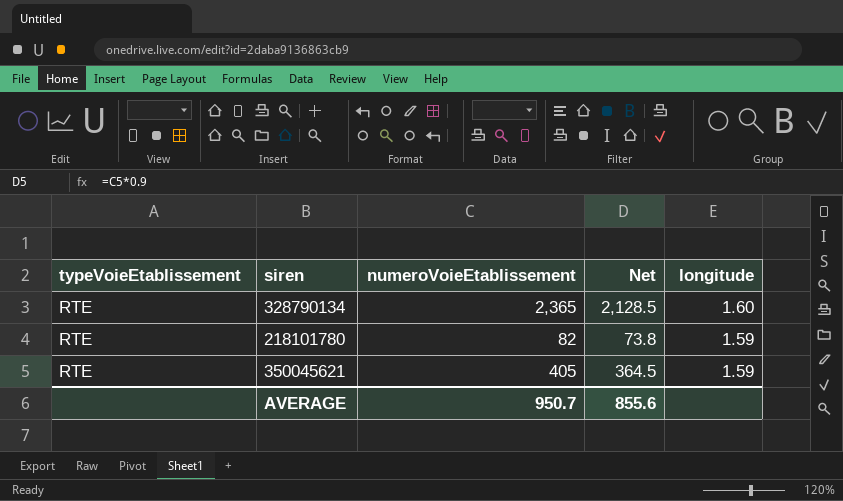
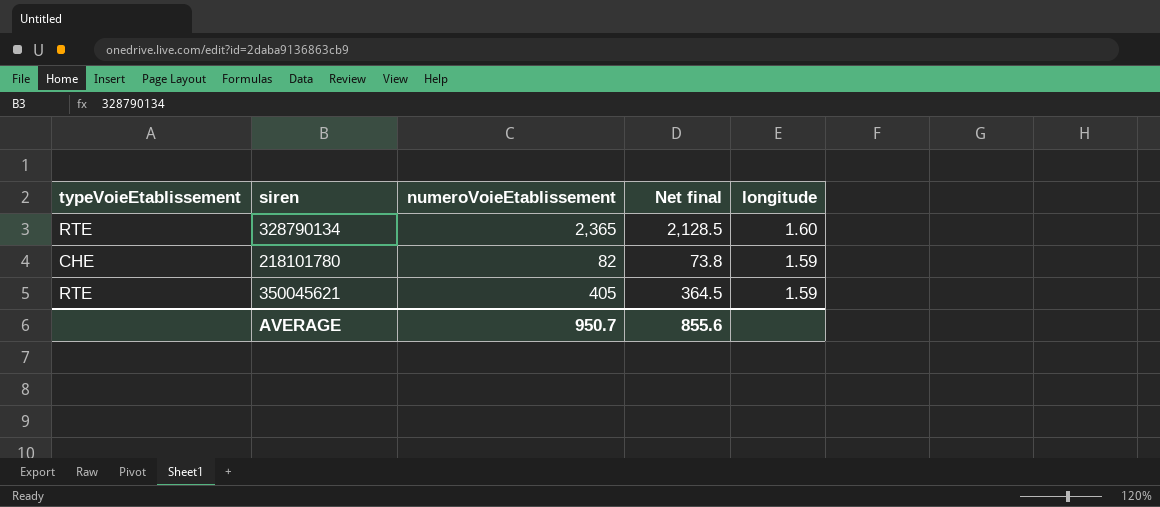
column name: Net -> Net final
218101780 | typeVoieEtablissement: RTE -> CHE

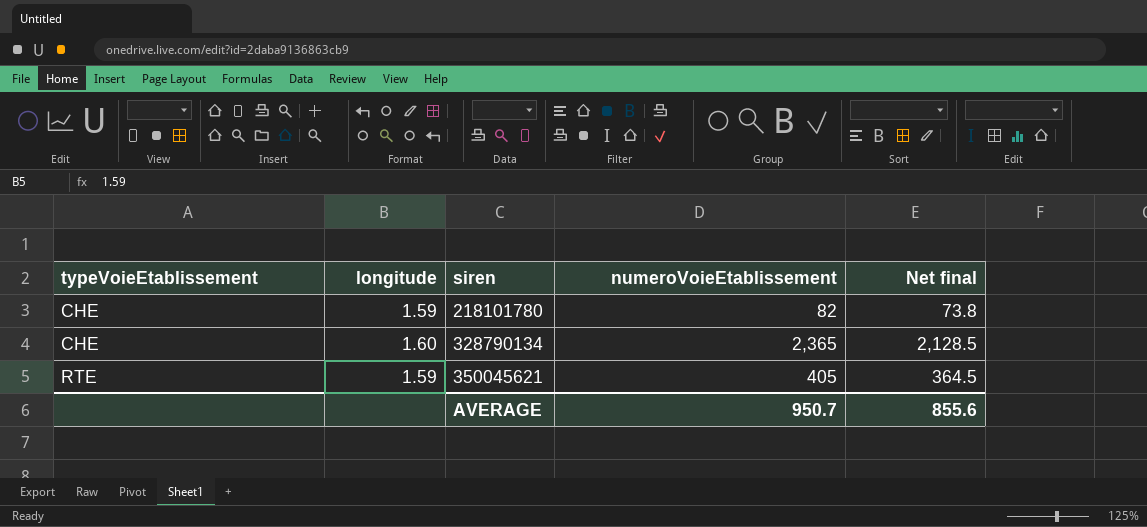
row order: longitude descending -> typeVoieEtablissement ascending
column longitude | position: 5 -> 2
328790134 | typeVoieEtablissement: RTE -> CHE

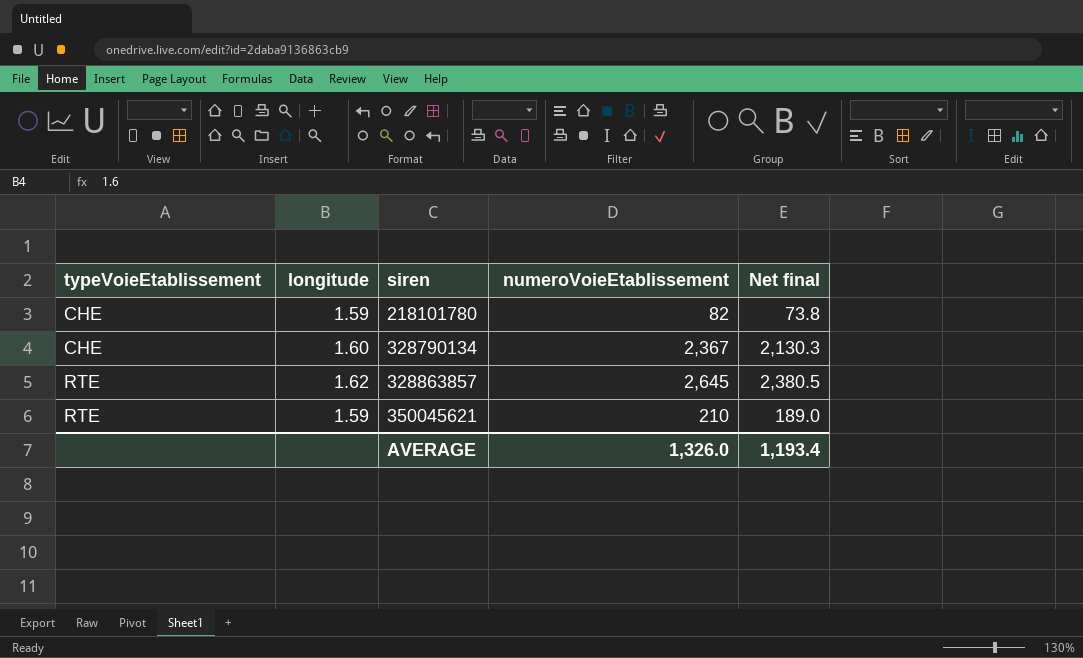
328790134 | numeroVoieEtablissement: 2,365 -> 2,367
328790134 | Net final: 2,128.5 -> 2,130.3
row 328863857: none -> RTE | 1.62 | 2,645 | 2,380.5
350045621 | numeroVoieEtablissement: 405 -> 210
350045621 | Net final: 364.5 -> 189.0
AVERAGE | numeroVoieEtablissement: 950.7 -> 1,326.0
AVERAGE | Net final: 855.6 -> 1,193.4

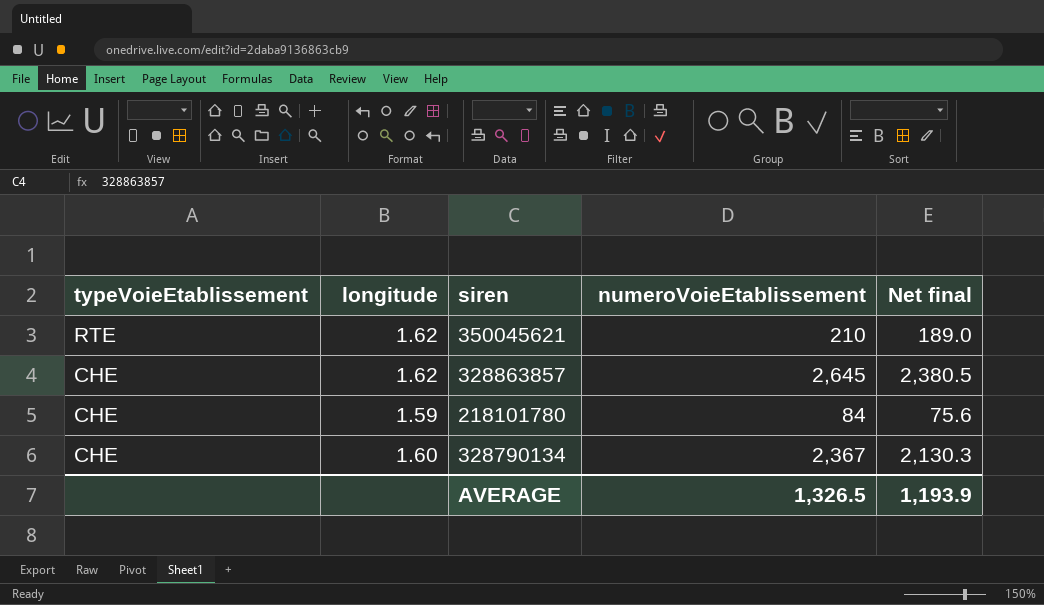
row order: typeVoieEtablissement ascending -> typeVoieEtablissement descending
350045621 | longitude: 1.59 -> 1.62
328863857 | typeVoieEtablissement: RTE -> CHE
218101780 | numeroVoieEtablissement: 82 -> 84
218101780 | Net final: 73.8 -> 75.6
AVERAGE | numeroVoieEtablissement: 1,326.0 -> 1,326.5
AVERAGE | Net final: 1,193.4 -> 1,193.9

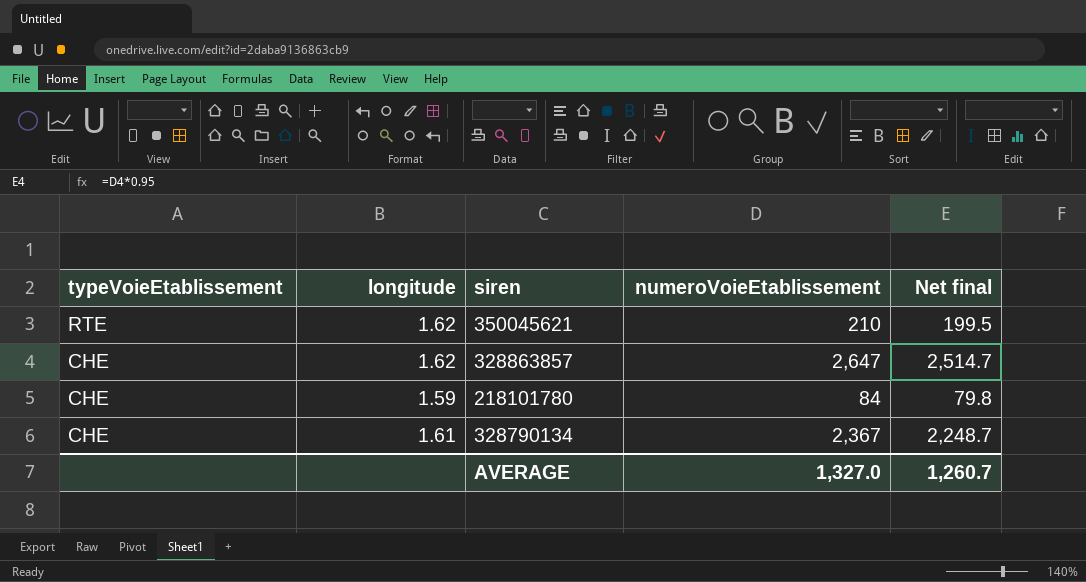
column Net final | formula: [numeroVoieEtablissement] * 0.9 -> [numeroVoieEtablissement] * 0.95
328863857 | numeroVoieEtablissement: 2,645 -> 2,647
328790134 | longitude: 1.60 -> 1.61
AVERAGE | numeroVoieEtablissement: 1,326.5 -> 1,327.0
AVERAGE | Net final: 1,193.9 -> 1,260.7

